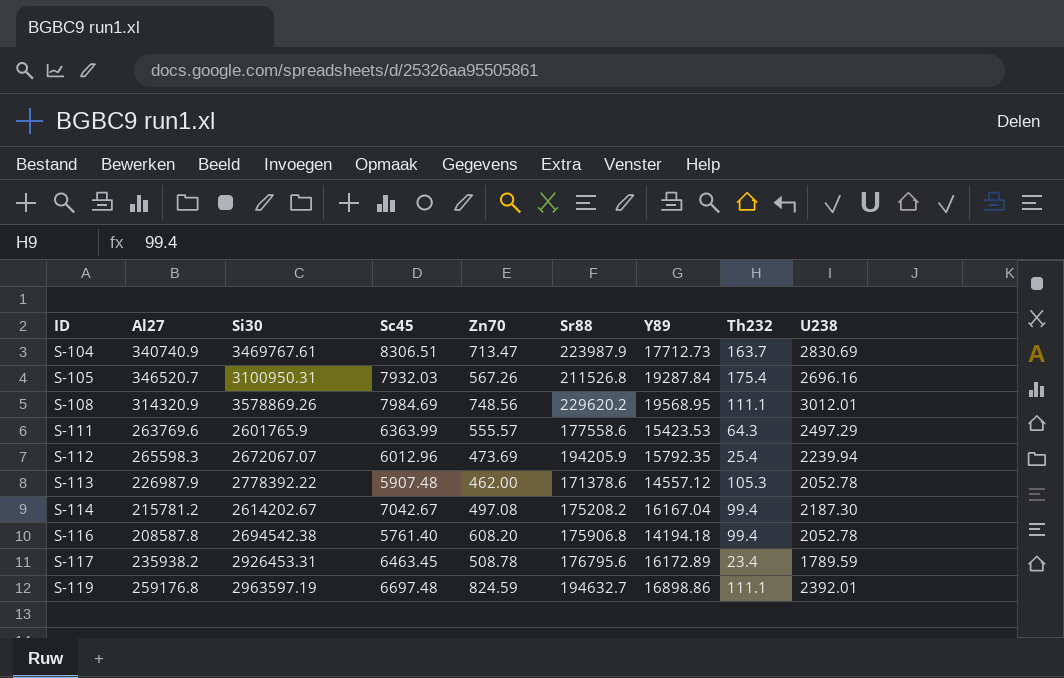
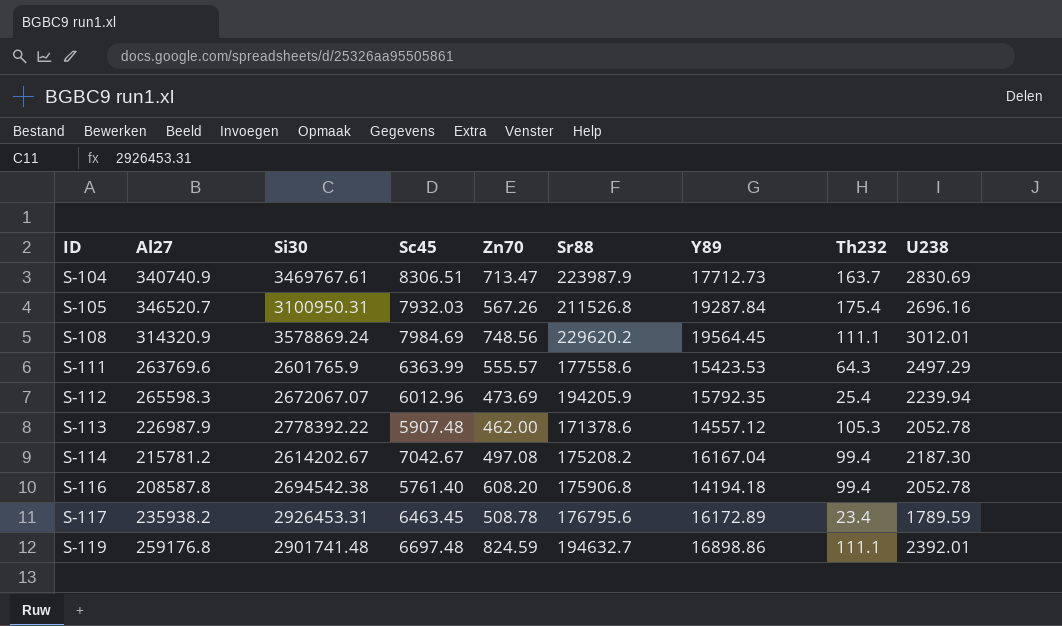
S-108 | Si30: 3578869.26 -> 3578869.24
S-108 | Y89: 19568.95 -> 19564.45
S-119 | Si30: 2963597.19 -> 2901741.48

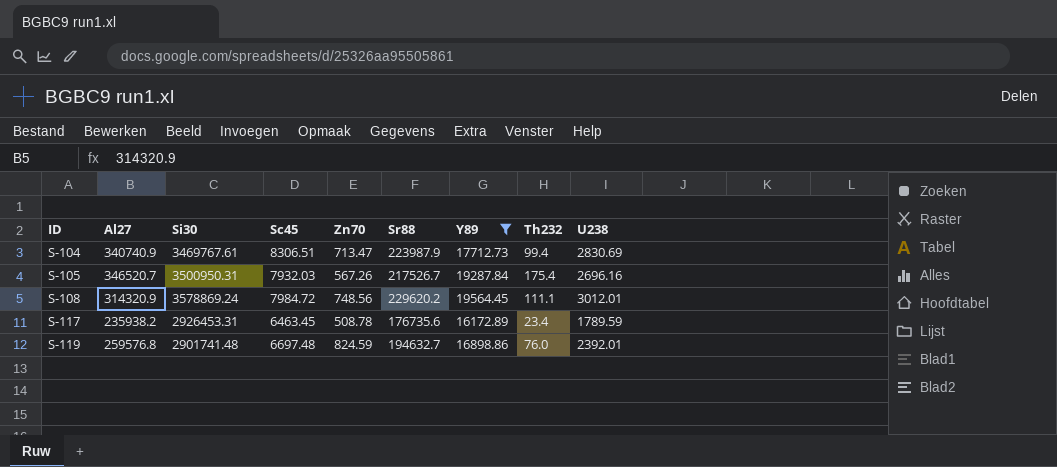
filter: none -> Y89 >= 16172.89
S-104 | Th232: 163.7 -> 99.4
S-105 | Si30: 3100950.31 -> 3500950.31
S-105 | Sr88: 211526.8 -> 217526.7
S-108 | Sc45: 7984.69 -> 7984.72
S-117 | Sr88: 176795.6 -> 176735.6
S-119 | Al27: 259176.8 -> 259576.8
S-119 | Th232: 111.1 -> 76.0

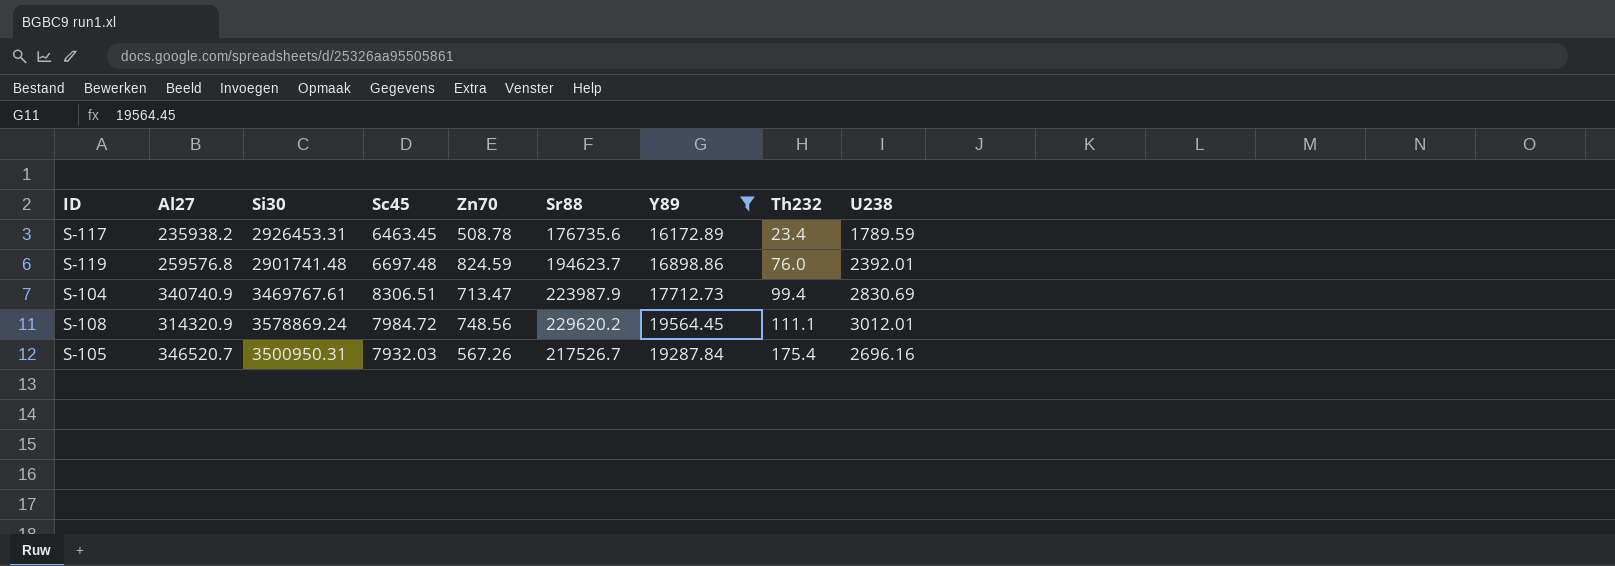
row order: ID ascending -> Th232 ascending
S-119 | Sr88: 194632.7 -> 194623.7

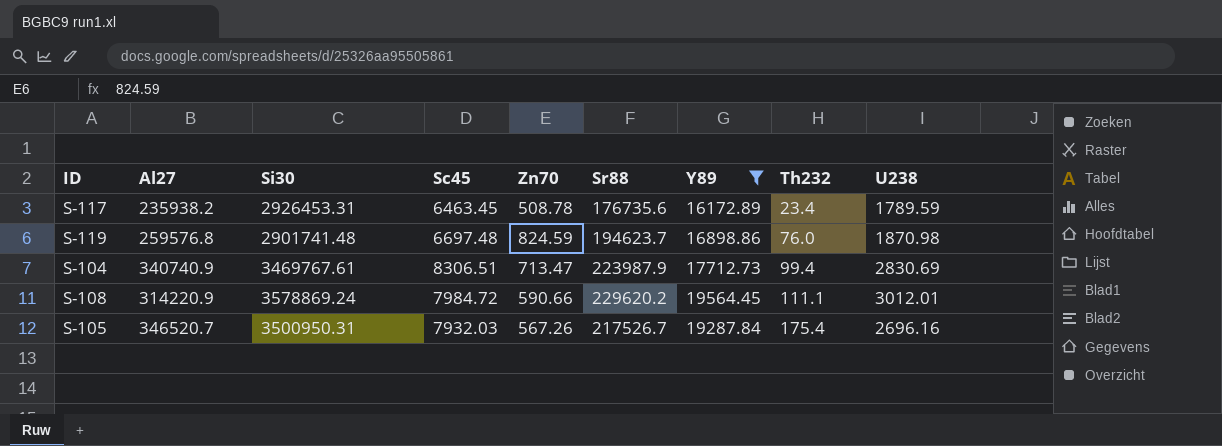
S-119 | U238: 2392.01 -> 1870.98
S-108 | Al27: 314320.9 -> 314220.9
S-108 | Zn70: 748.56 -> 590.66

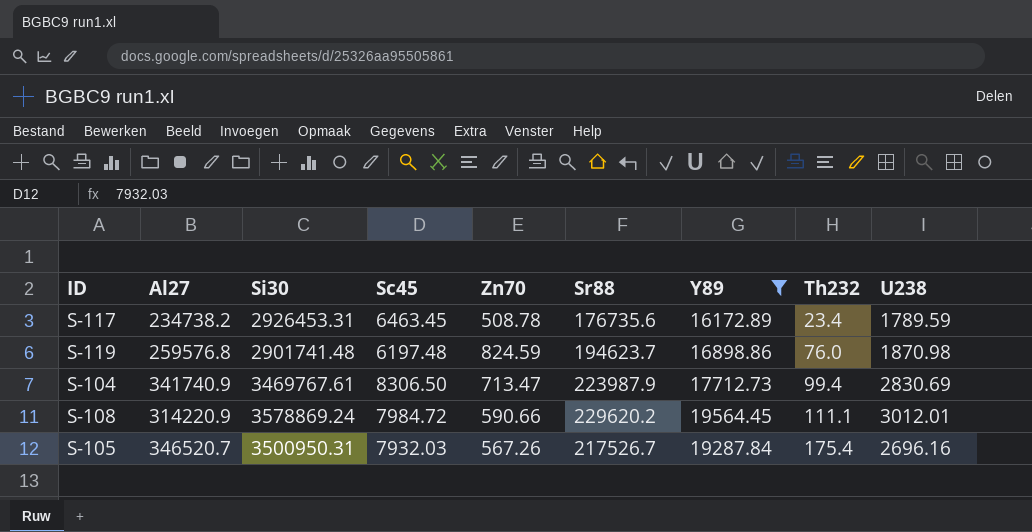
S-117 | Al27: 235938.2 -> 234738.2
S-119 | Sc45: 6697.48 -> 6197.48
S-104 | Al27: 340740.9 -> 341740.9
S-104 | Sc45: 8306.51 -> 8306.50

